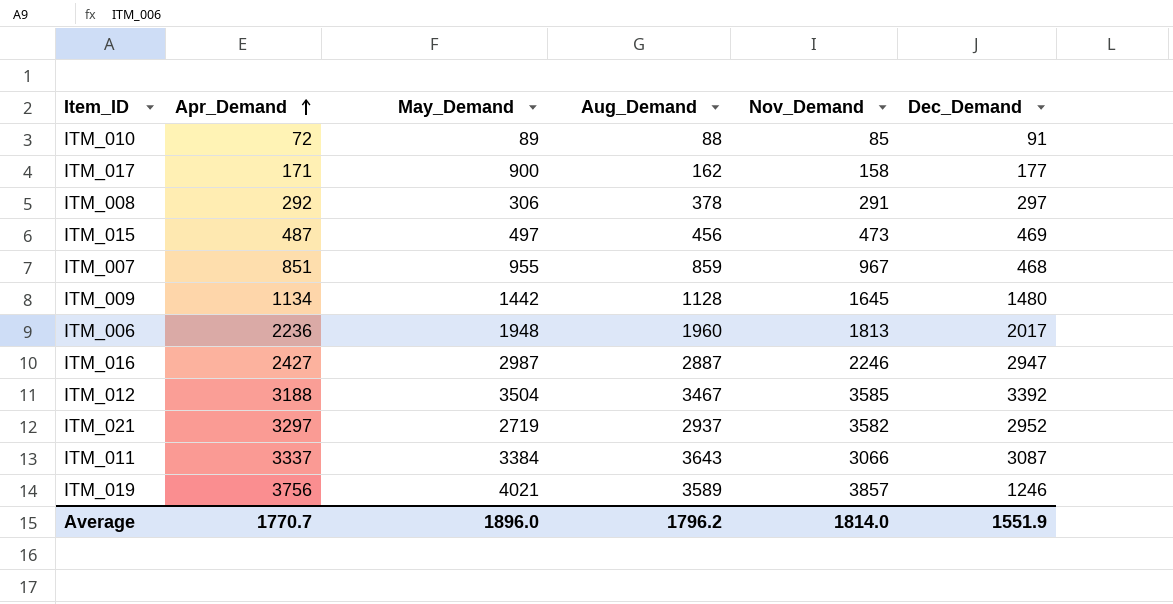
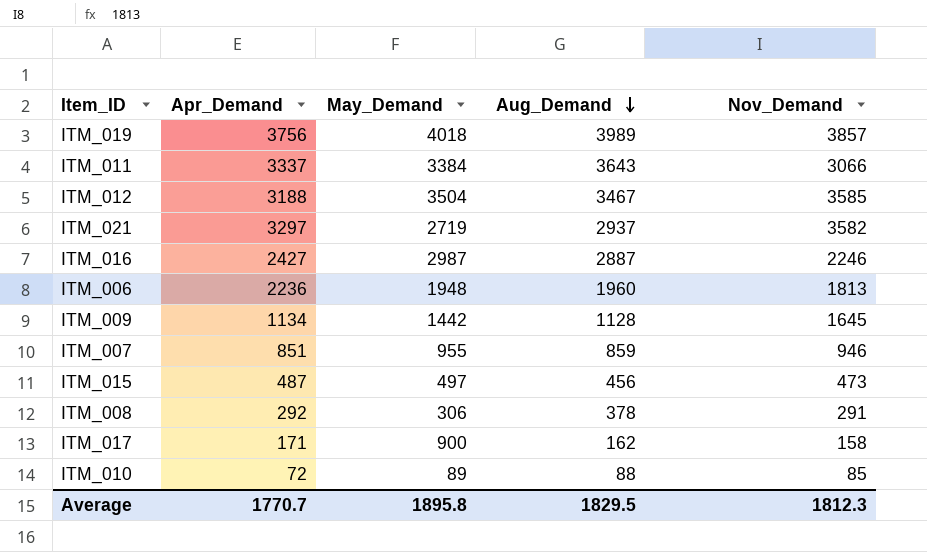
row order: Apr_Demand ascending -> Aug_Demand descending
column Dec_Demand | position: 6 -> none
ITM_019 | May_Demand: 4021 -> 4018
ITM_019 | Aug_Demand: 3589 -> 3989
ITM_007 | Nov_Demand: 967 -> 946
Average | May_Demand: 1896.0 -> 1895.8
Average | Aug_Demand: 1796.2 -> 1829.5
Average | Nov_Demand: 1814.0 -> 1812.3

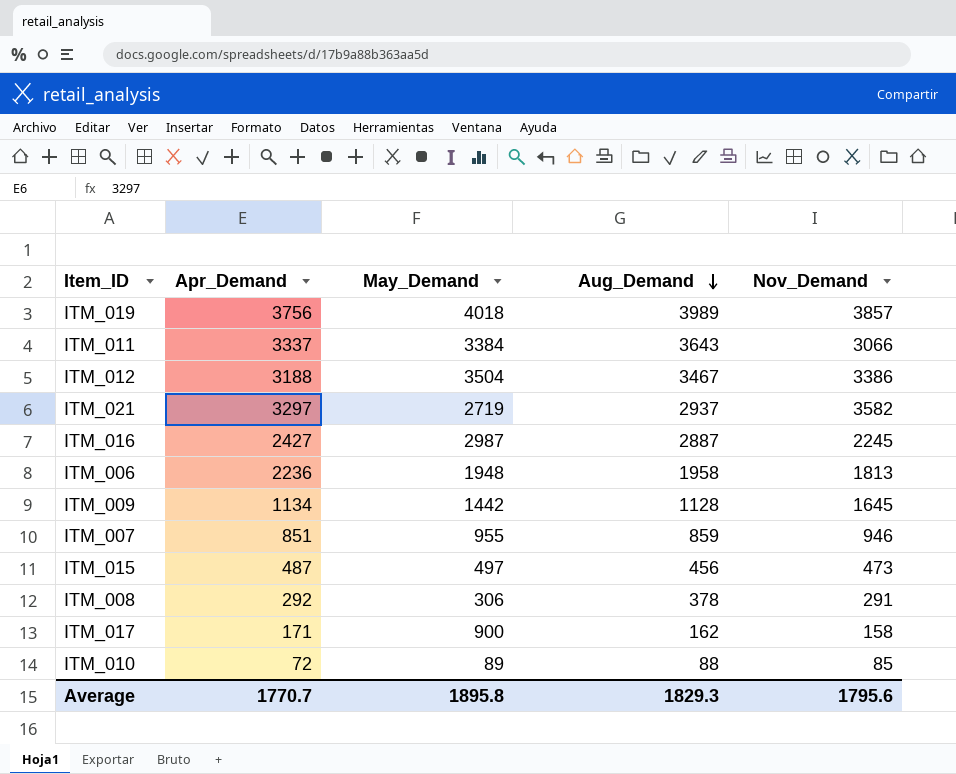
ITM_012 | Nov_Demand: 3585 -> 3386
ITM_016 | Nov_Demand: 2246 -> 2245
ITM_006 | Aug_Demand: 1960 -> 1958
Average | Aug_Demand: 1829.5 -> 1829.3
Average | Nov_Demand: 1812.3 -> 1795.6

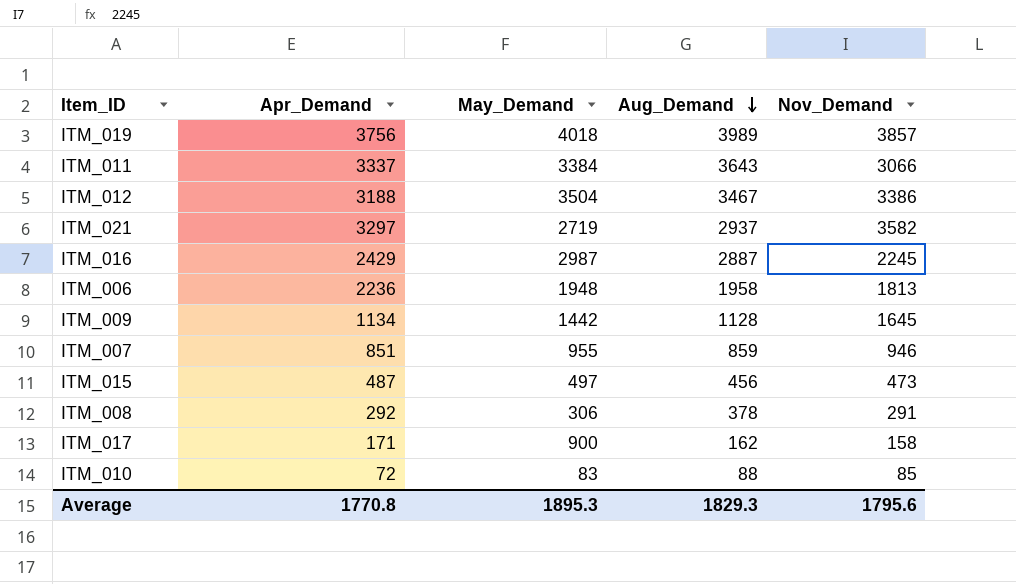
ITM_016 | Apr_Demand: 2427 -> 2429
ITM_010 | May_Demand: 89 -> 83
Average | Apr_Demand: 1770.7 -> 1770.8
Average | May_Demand: 1895.8 -> 1895.3

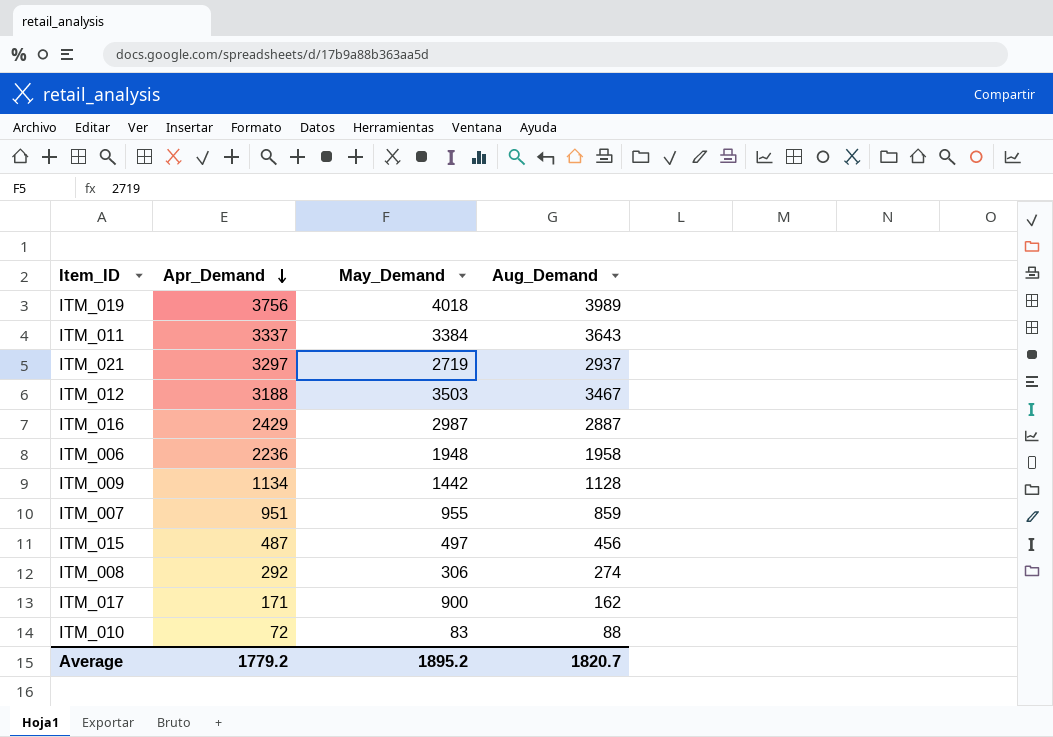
row order: Aug_Demand descending -> Apr_Demand descending
column Nov_Demand | position: 5 -> none
ITM_012 | May_Demand: 3504 -> 3503
ITM_007 | Apr_Demand: 851 -> 951
ITM_008 | Aug_Demand: 378 -> 274
Average | Apr_Demand: 1770.8 -> 1779.2
Average | May_Demand: 1895.3 -> 1895.2
Average | Aug_Demand: 1829.3 -> 1820.7

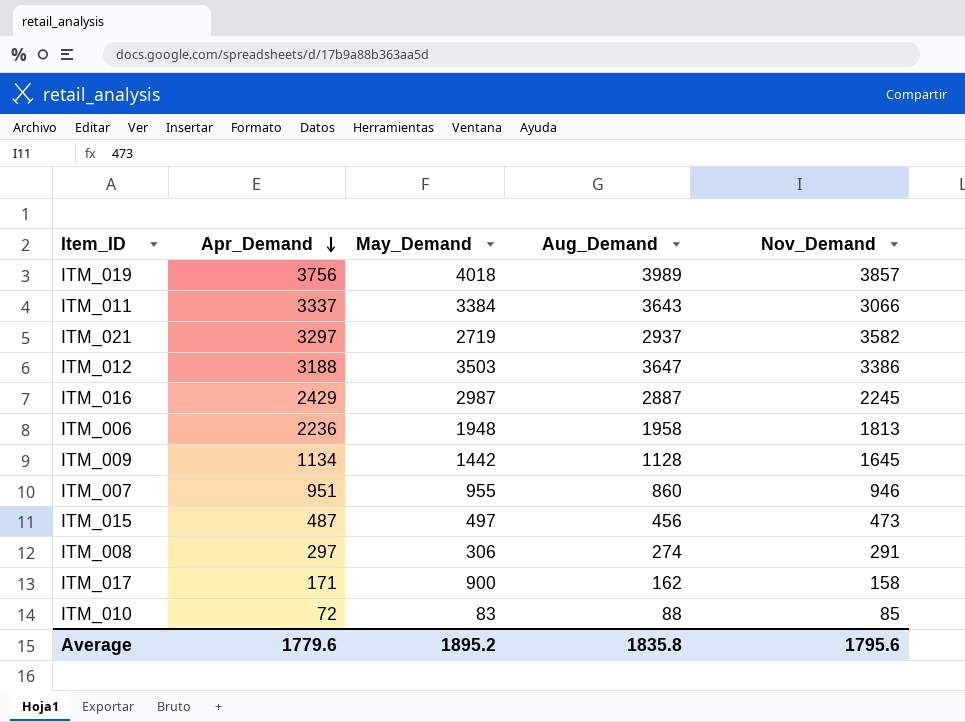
column Nov_Demand | position: none -> 5
ITM_012 | Aug_Demand: 3467 -> 3647
ITM_007 | Aug_Demand: 859 -> 860
ITM_008 | Apr_Demand: 292 -> 297
Average | Apr_Demand: 1779.2 -> 1779.6
Average | Aug_Demand: 1820.7 -> 1835.8

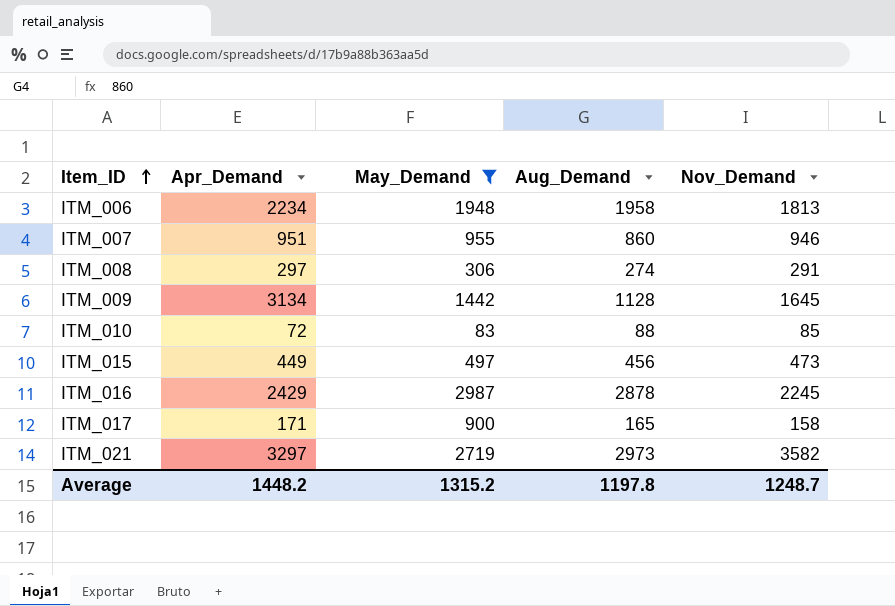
filter: none -> May_Demand <= 2987
row order: Apr_Demand descending -> Item_ID ascending
ITM_006 | Apr_Demand: 2236 -> 2234
ITM_009 | Apr_Demand: 1134 -> 3134
ITM_015 | Apr_Demand: 487 -> 449
ITM_016 | Aug_Demand: 2887 -> 2878
ITM_017 | Aug_Demand: 162 -> 165
ITM_021 | Aug_Demand: 2937 -> 2973
Average | Apr_Demand: 1779.6 -> 1448.2
Average | May_Demand: 1895.2 -> 1315.2
Average | Aug_Demand: 1835.8 -> 1197.8
Average | Nov_Demand: 1795.6 -> 1248.7

